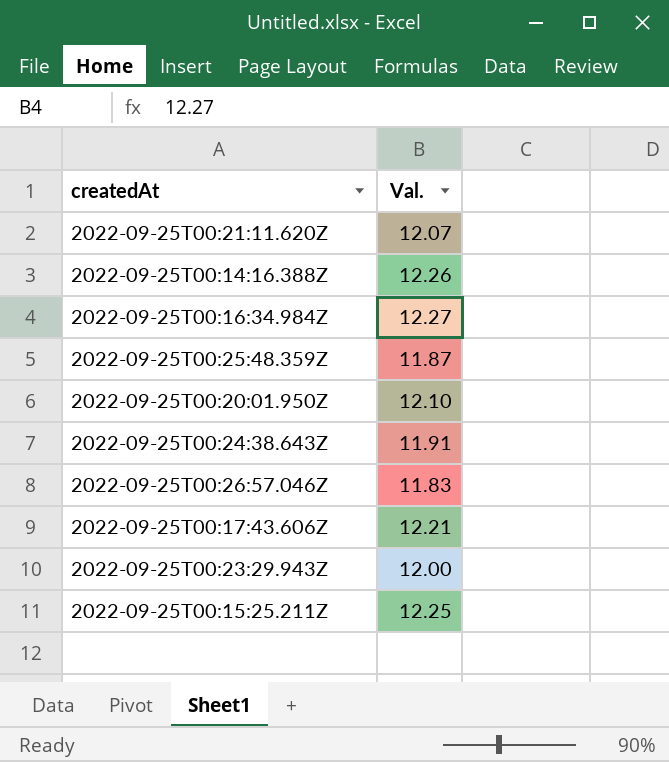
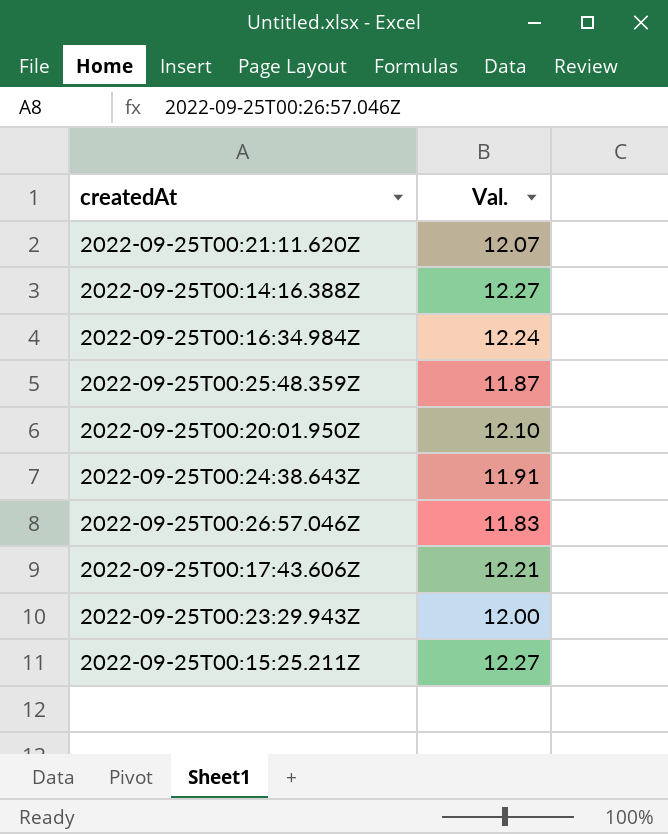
2022-09-25T00:14:16.388Z | Val.: 12.26 -> 12.27
2022-09-25T00:16:34.984Z | Val.: 12.27 -> 12.24
2022-09-25T00:15:25.211Z | Val.: 12.25 -> 12.27

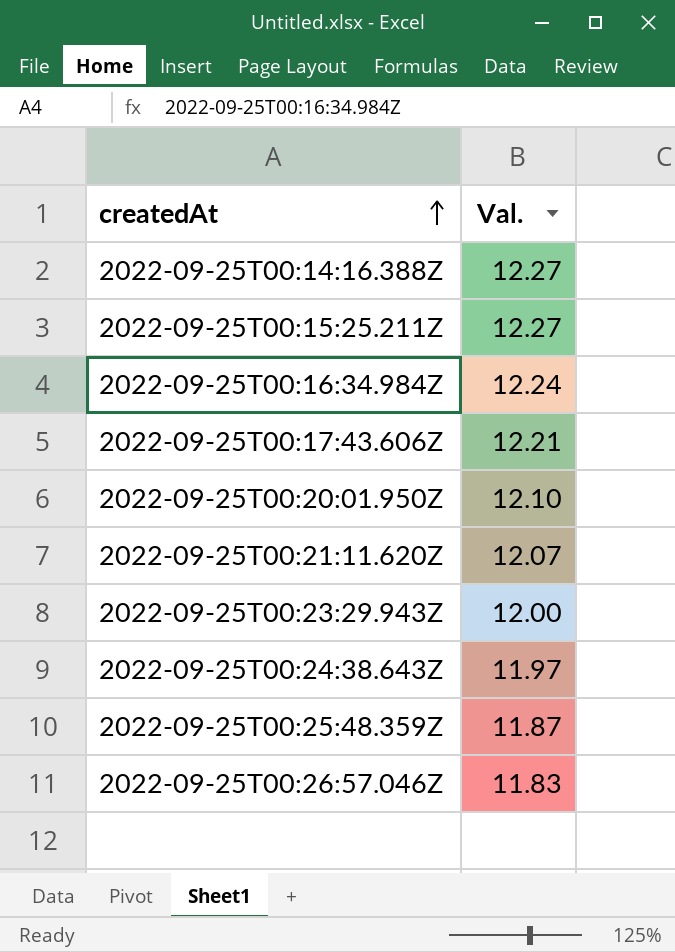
row order: none -> createdAt ascending
2022-09-25T00:24:38.643Z | Val.: 11.91 -> 11.97

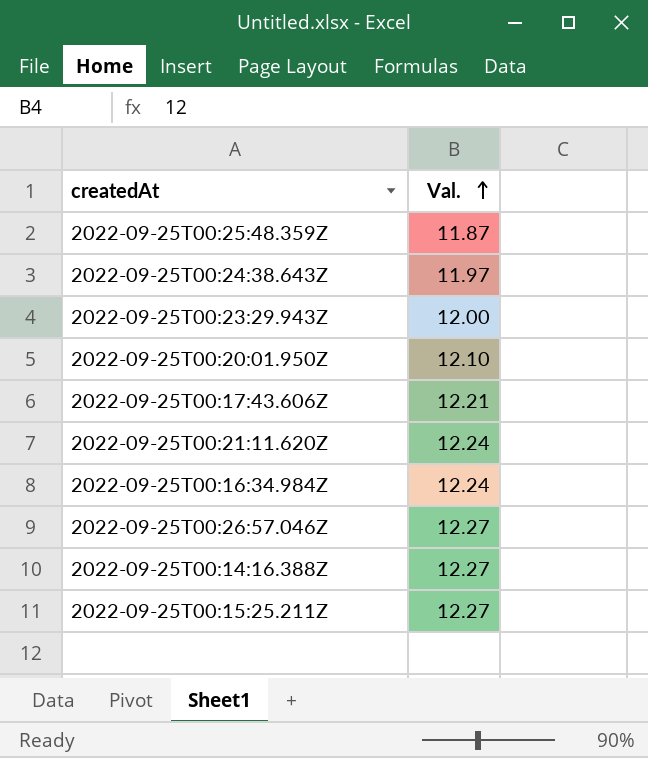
row order: createdAt ascending -> Val. ascending
2022-09-25T00:21:11.620Z | Val.: 12.07 -> 12.24
2022-09-25T00:26:57.046Z | Val.: 11.83 -> 12.27

